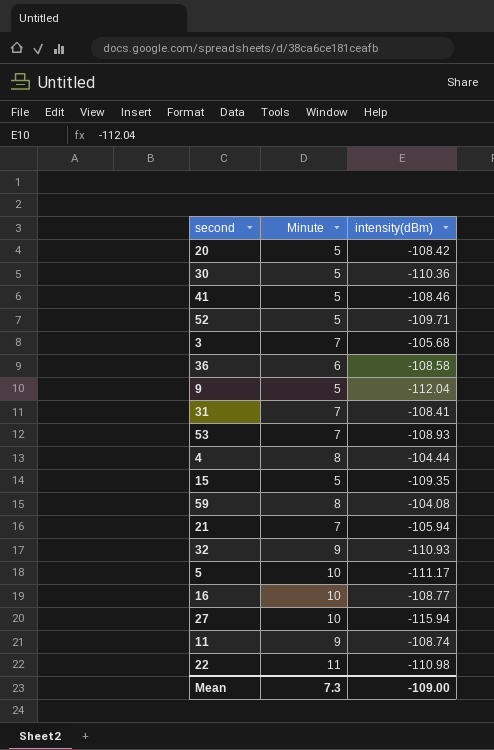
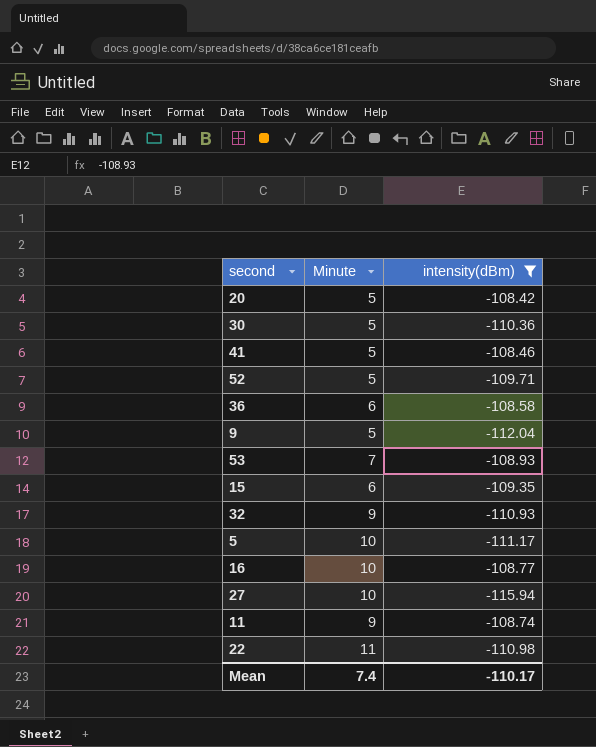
filter: none -> intensity(dBm) <= -108.42
15 | Minute: 5 -> 6
Mean | Minute: 7.3 -> 7.4
Mean | intensity(dBm): -109.00 -> -110.17

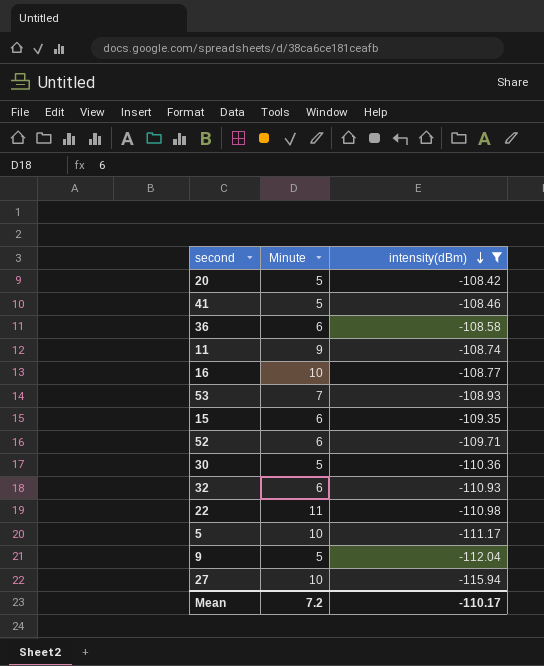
row order: none -> intensity(dBm) descending
52 | Minute: 5 -> 6
32 | Minute: 9 -> 6
Mean | Minute: 7.4 -> 7.2

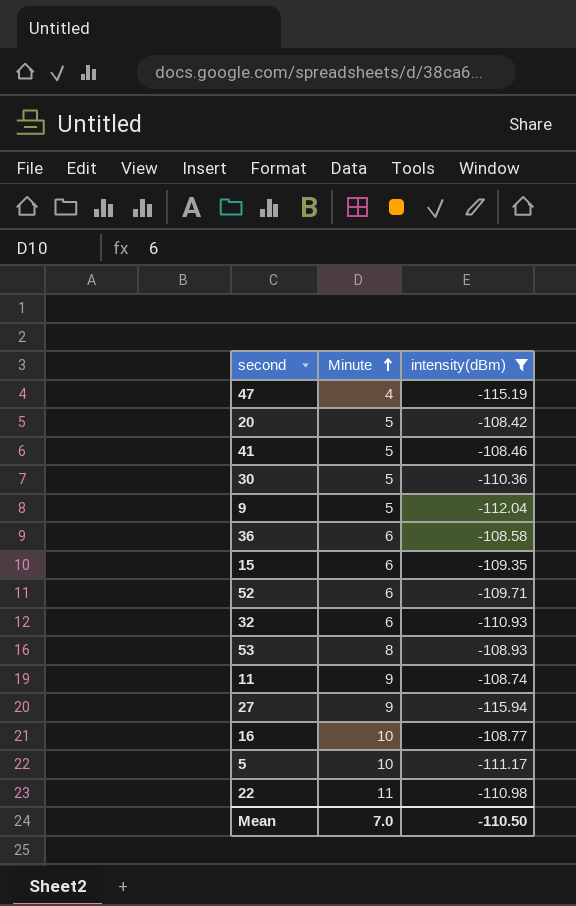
row order: intensity(dBm) descending -> Minute ascending
row 47: none -> 4 | -115.19
53 | Minute: 7 -> 8
27 | Minute: 10 -> 9
Mean | Minute: 7.2 -> 7.0
Mean | intensity(dBm): -110.17 -> -110.50

